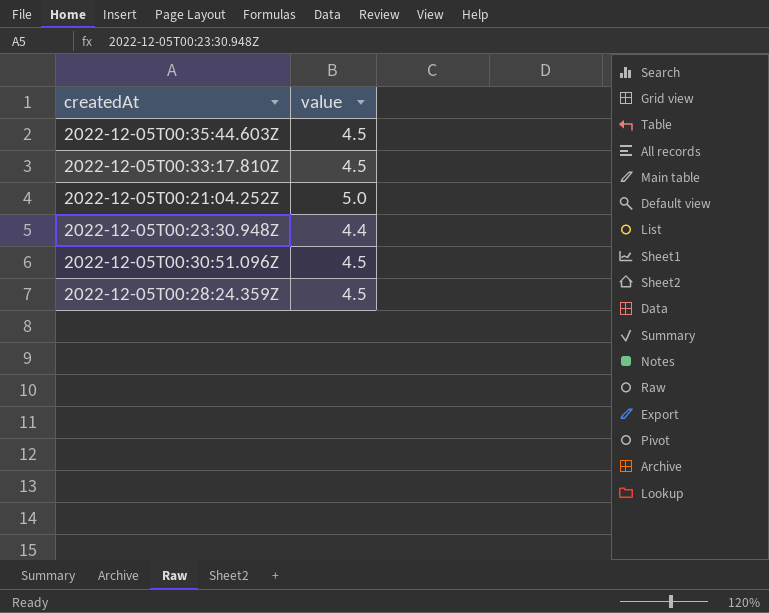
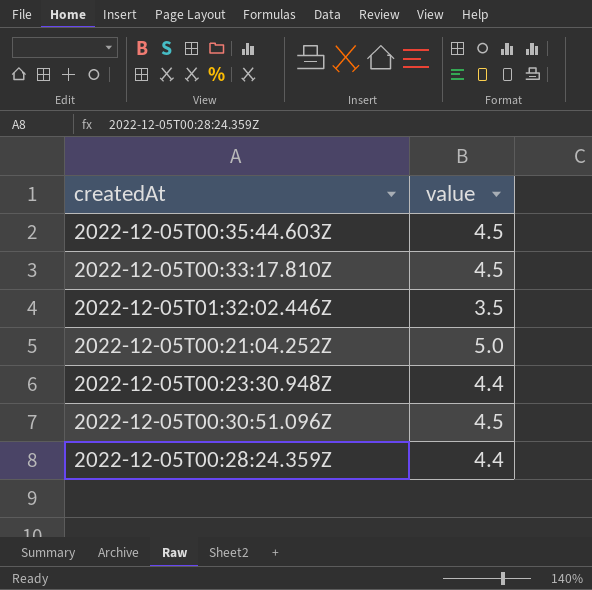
row 2022-12-05T01:32:02.446Z: none -> 3.5
2022-12-05T00:28:24.359Z | value: 4.5 -> 4.4

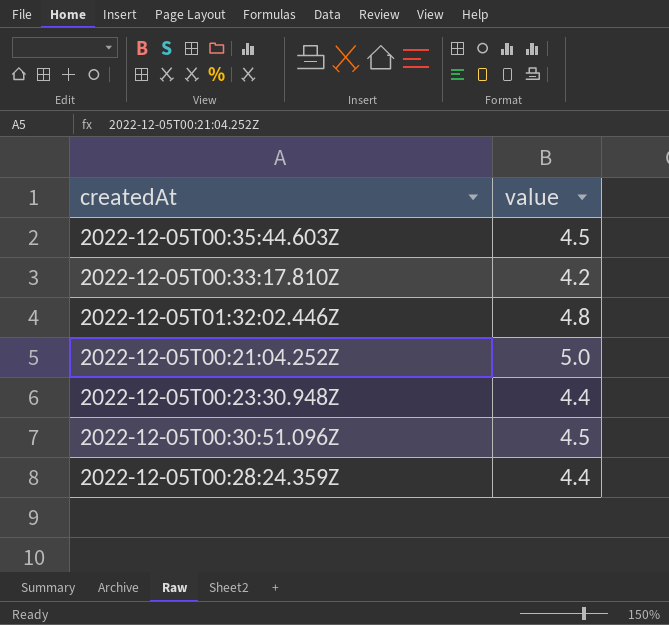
2022-12-05T00:33:17.810Z | value: 4.5 -> 4.2
2022-12-05T01:32:02.446Z | value: 3.5 -> 4.8

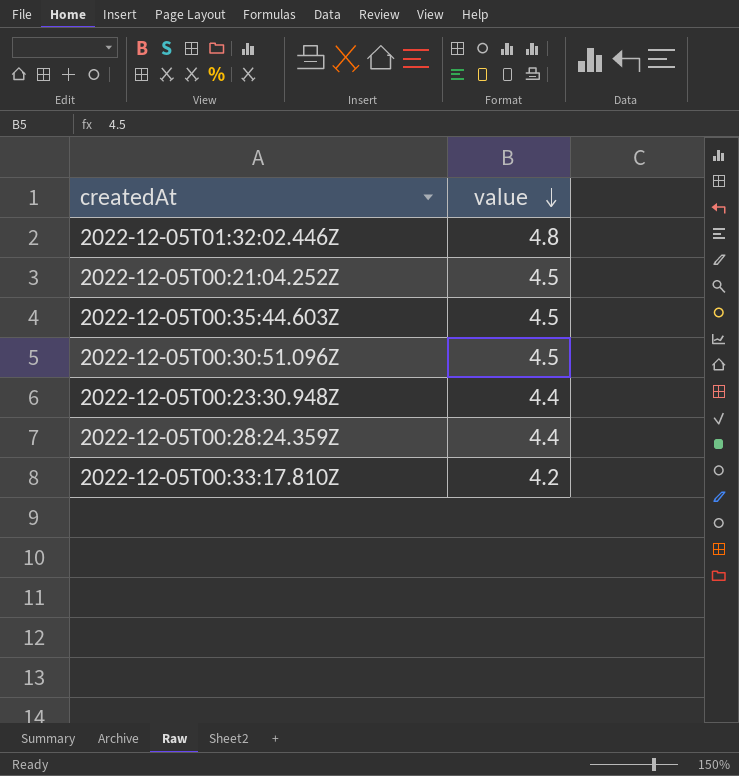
row order: none -> value descending
2022-12-05T00:21:04.252Z | value: 5.0 -> 4.5

